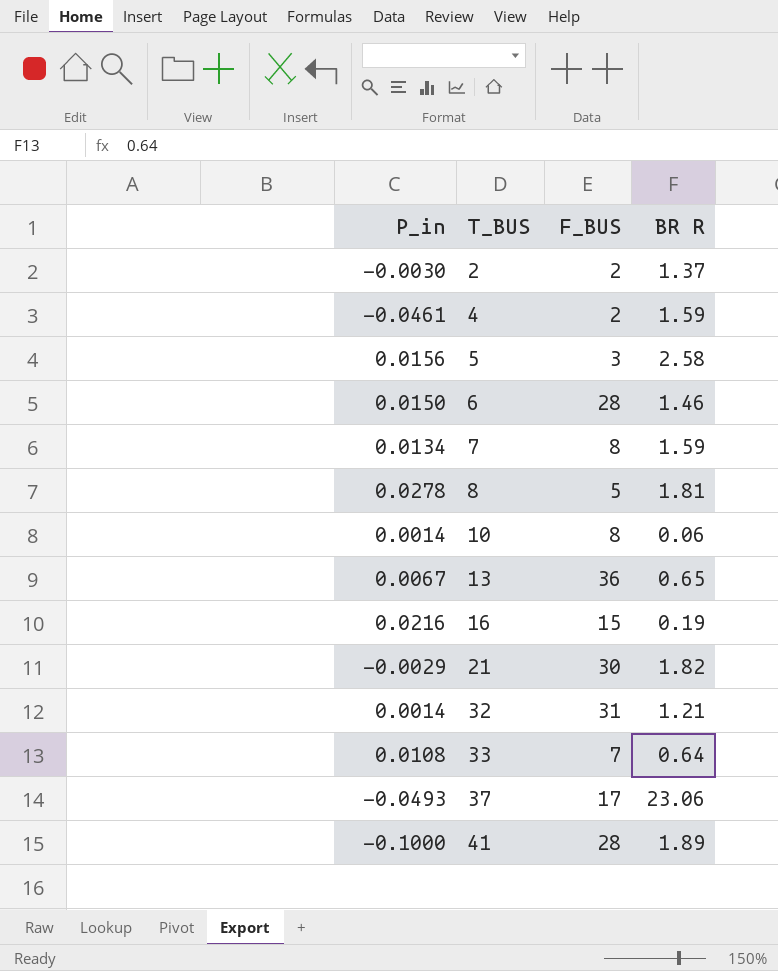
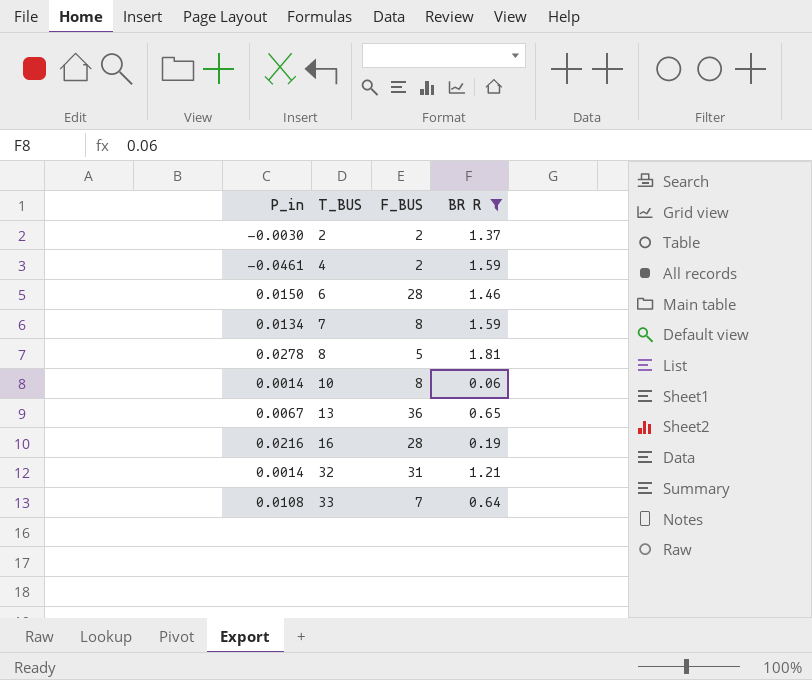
filter: none -> BR R <= 1.81
16 | F_BUS: 15 -> 28

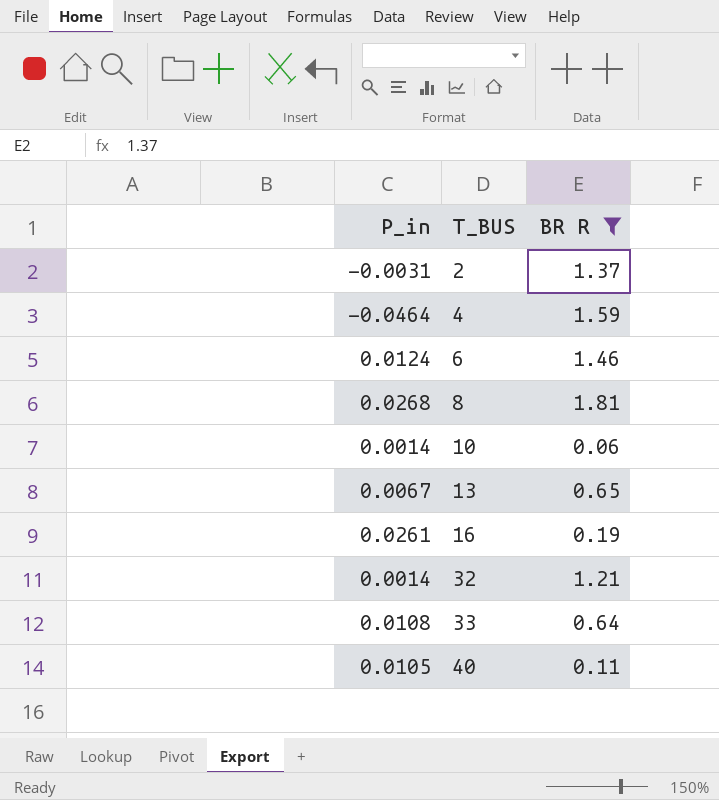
column F_BUS | position: 3 -> none
row 7: 0.0134 | 8 | 1.59 -> none
2 | P_in: -0.0030 -> -0.0031
4 | P_in: -0.0461 -> -0.0464
6 | P_in: 0.0150 -> 0.0124
8 | P_in: 0.0278 -> 0.0268
16 | P_in: 0.0216 -> 0.0261
row 40: none -> 0.0105 | 0.11

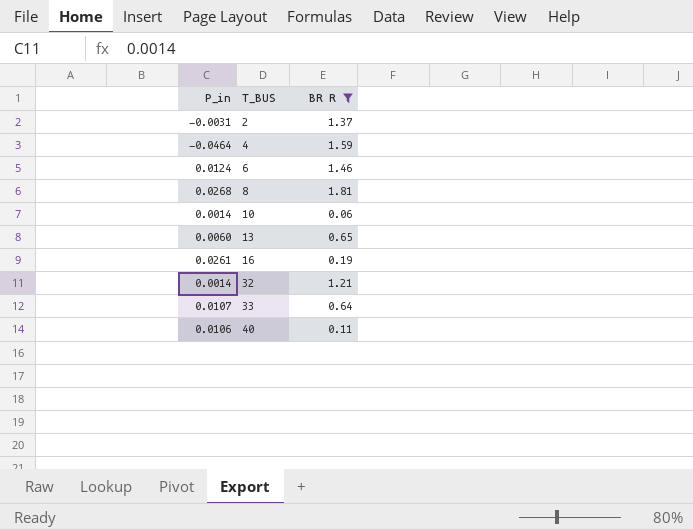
13 | P_in: 0.0067 -> 0.0060
33 | P_in: 0.0108 -> 0.0107
40 | P_in: 0.0105 -> 0.0106

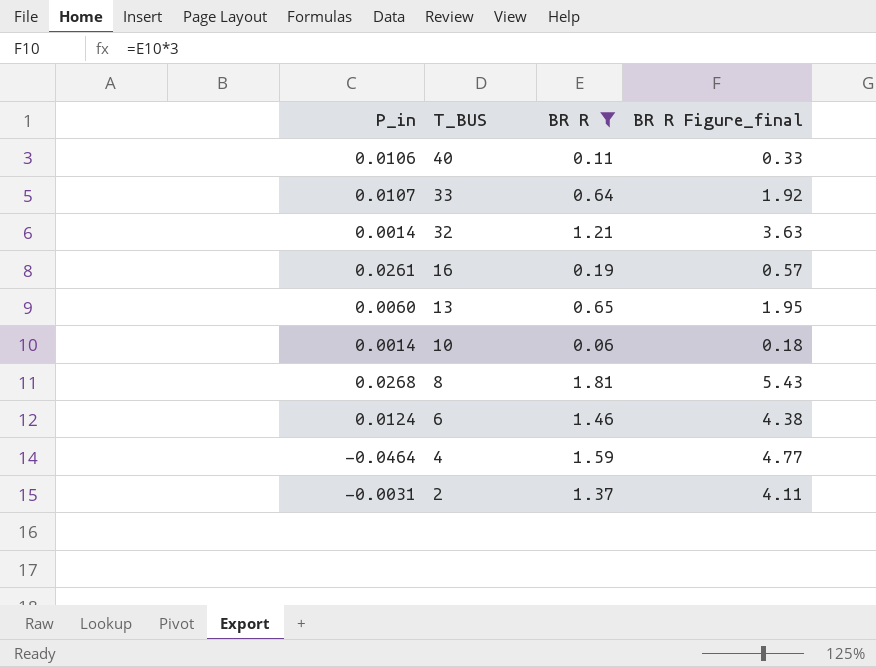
row order: T_BUS ascending -> T_BUS descending
column BR R Figure_final | formula: none -> [BR R] * 3

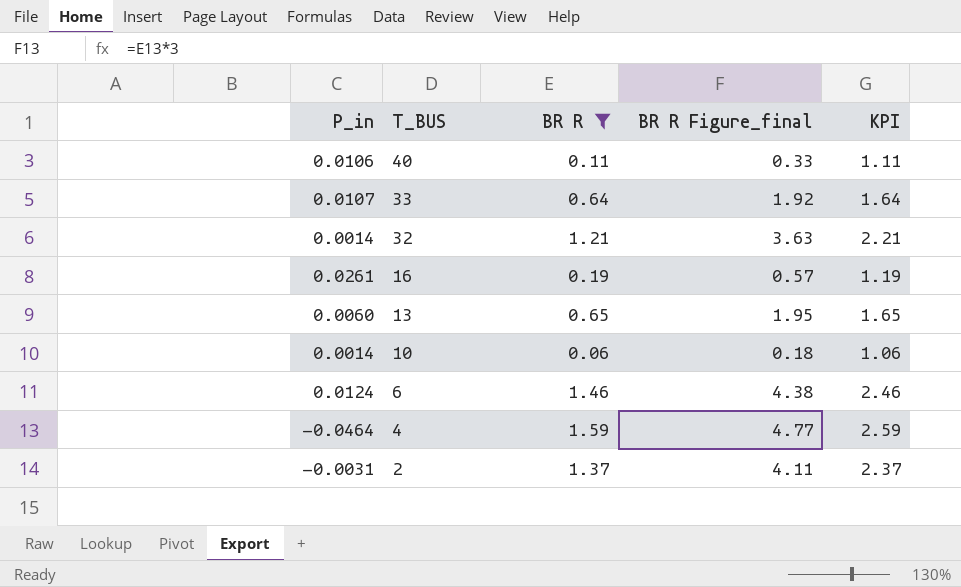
column KPI | formula: none -> [BR R] + 1
row 8: 0.0268 | 1.81 | 5.43 -> none

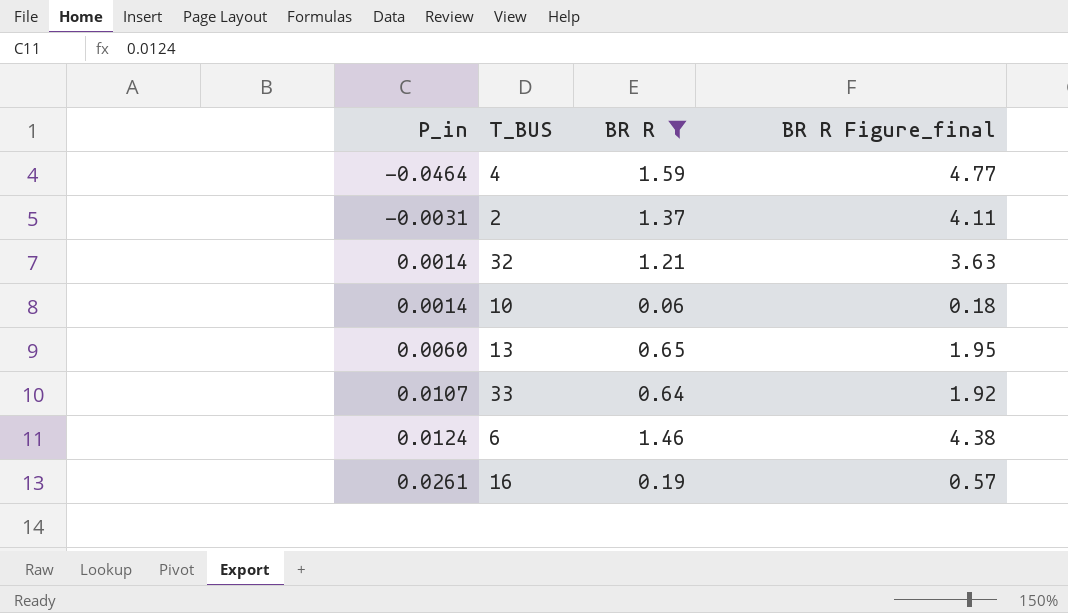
row order: T_BUS descending -> P_in ascending
column KPI | formula: [BR R] + 1 -> none
row 40: 0.0106 | 0.11 | 0.33 | 1.11 -> none

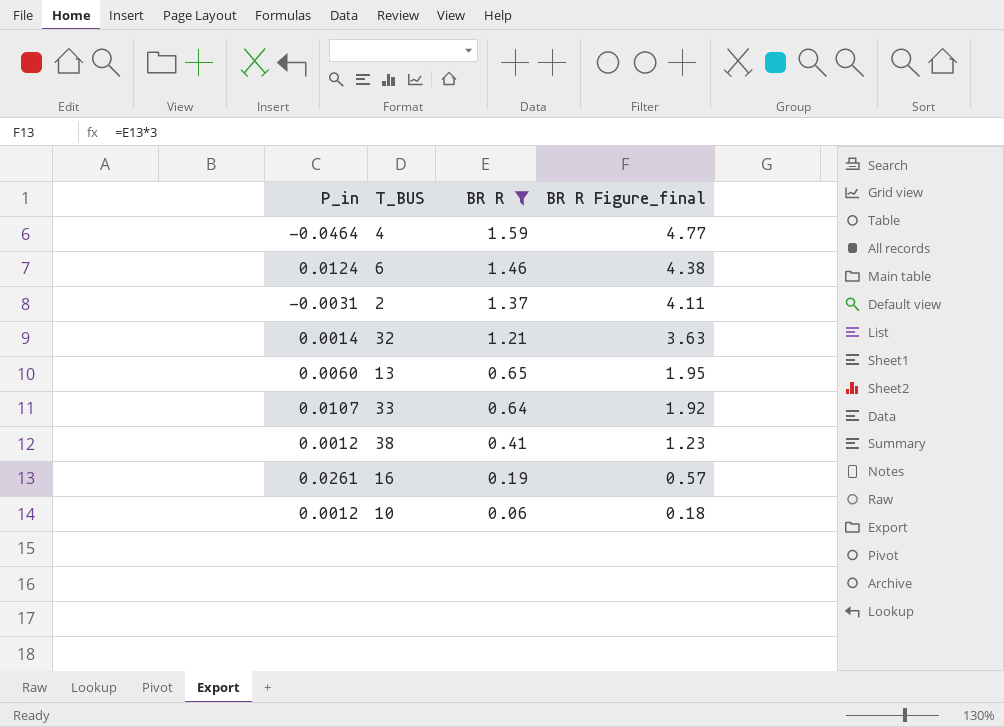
row order: P_in ascending -> BR R descending
row 38: none -> 0.0012 | 0.41 | 1.23
10 | P_in: 0.0014 -> 0.0012

